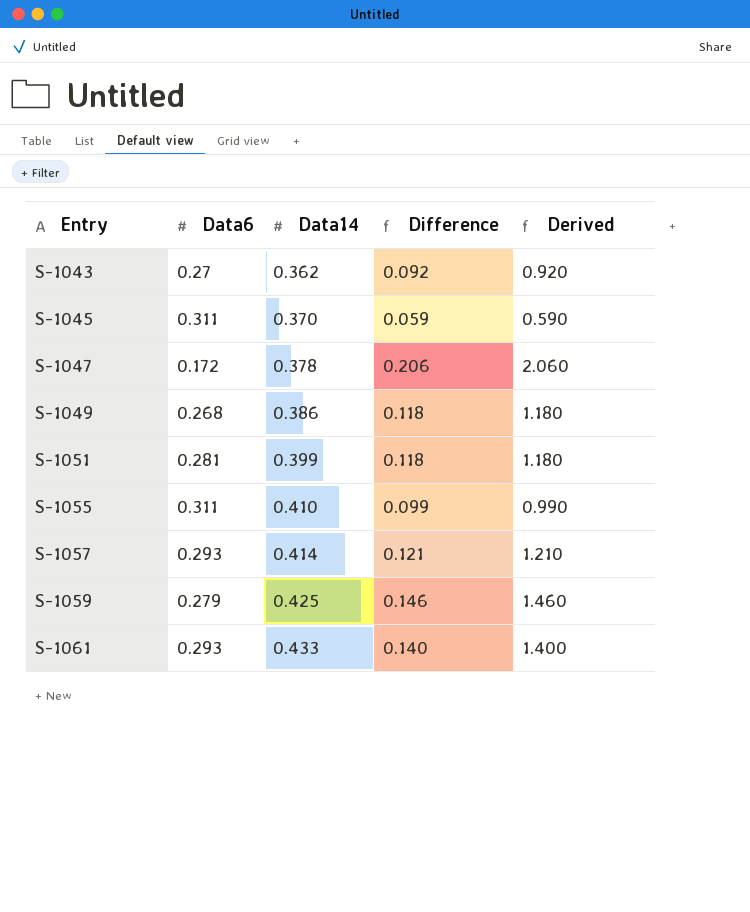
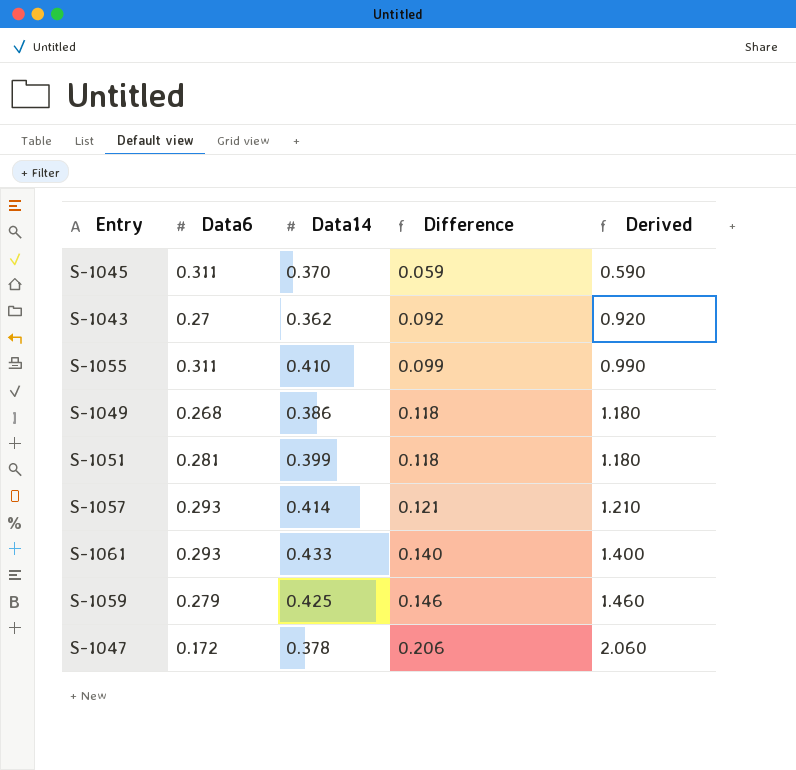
row order: Entry ascending -> Difference ascending

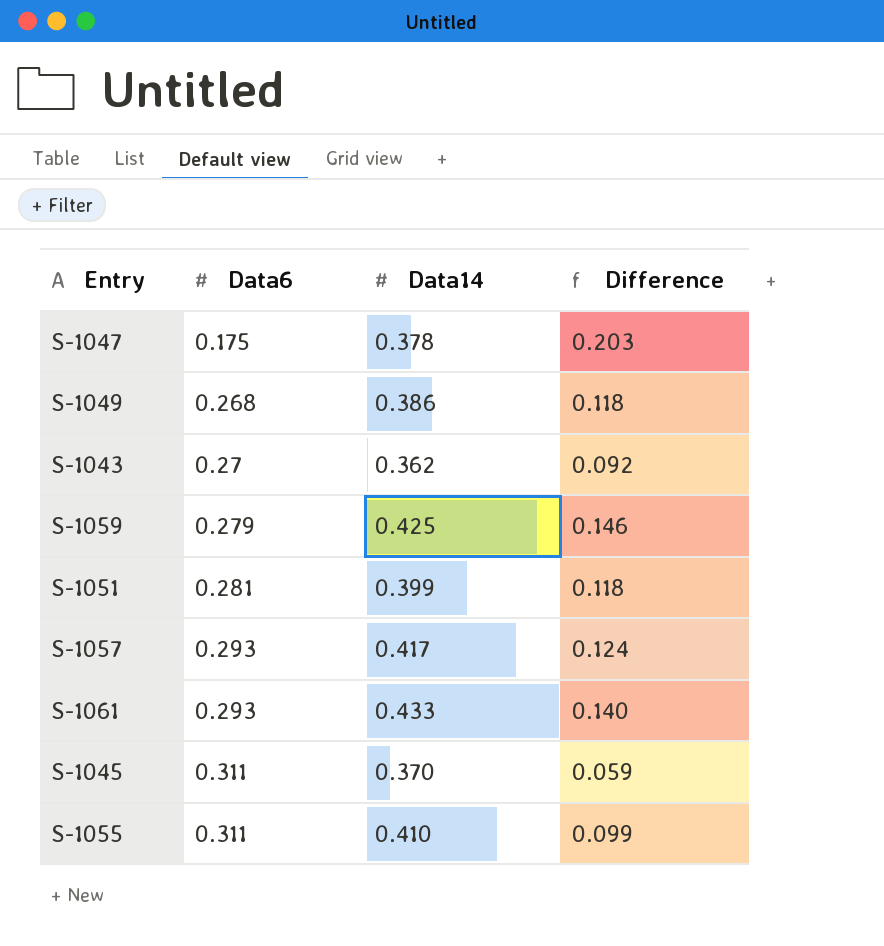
row order: Difference ascending -> Data6 ascending
column Derived | formula: [Difference] * 10 -> none
S-1047 | Data6: 0.172 -> 0.175
S-1047 | Difference: 0.206 -> 0.203
S-1057 | Data14: 0.414 -> 0.417
S-1057 | Difference: 0.121 -> 0.124

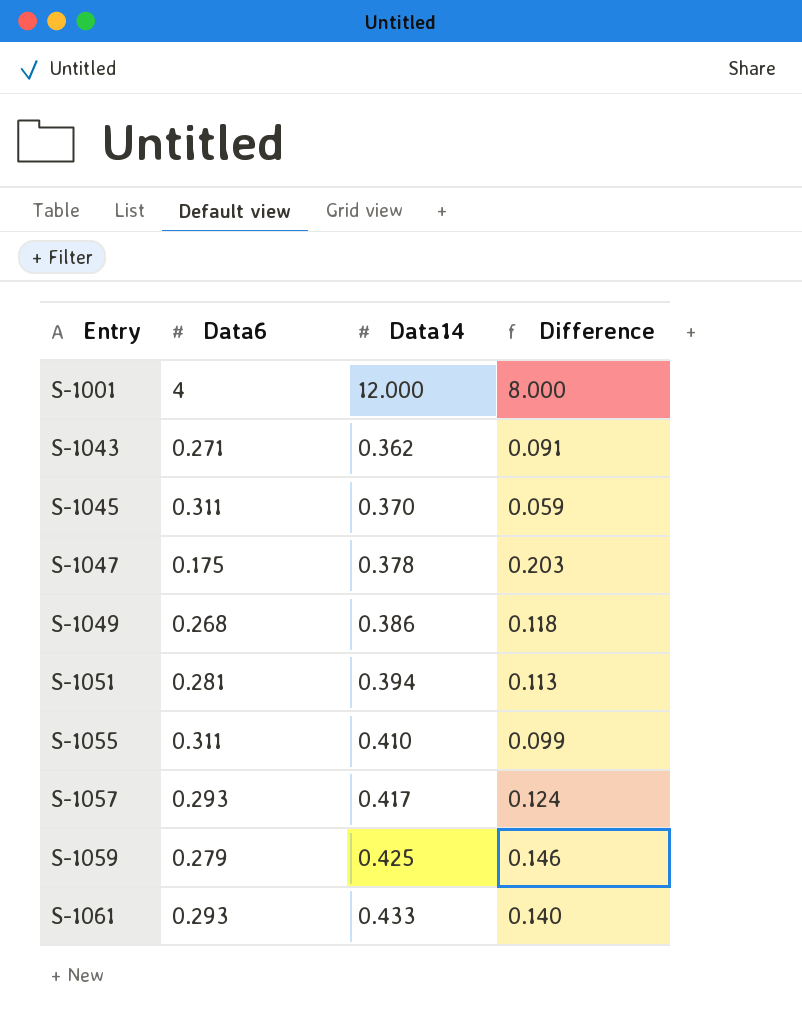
row order: Data6 ascending -> Entry ascending
row S-1001: none -> 4 | 12.000 | 8.000
S-1043 | Data6: 0.27 -> 0.271
S-1043 | Difference: 0.092 -> 0.091
S-1051 | Data14: 0.399 -> 0.394
S-1051 | Difference: 0.118 -> 0.113

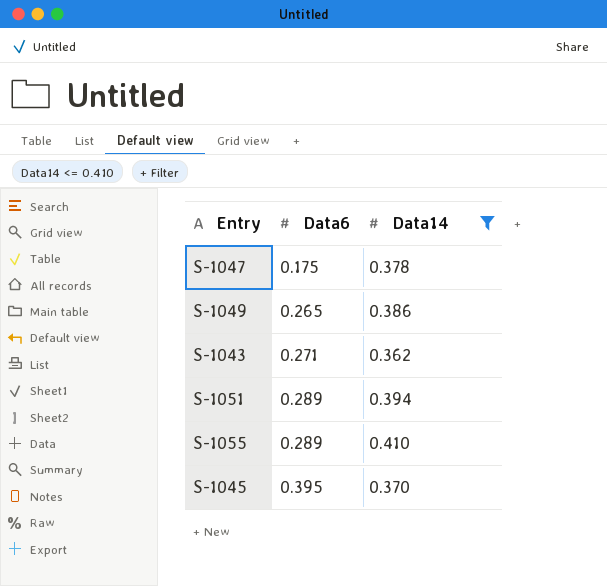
filter: none -> Data14 <= 0.410
row order: Entry ascending -> Data6 ascending
column Difference | formula: [Data14] - [Data6] -> none
S-1049 | Data6: 0.268 -> 0.265
S-1051 | Data6: 0.281 -> 0.289
S-1055 | Data6: 0.311 -> 0.289
S-1045 | Data6: 0.311 -> 0.395

